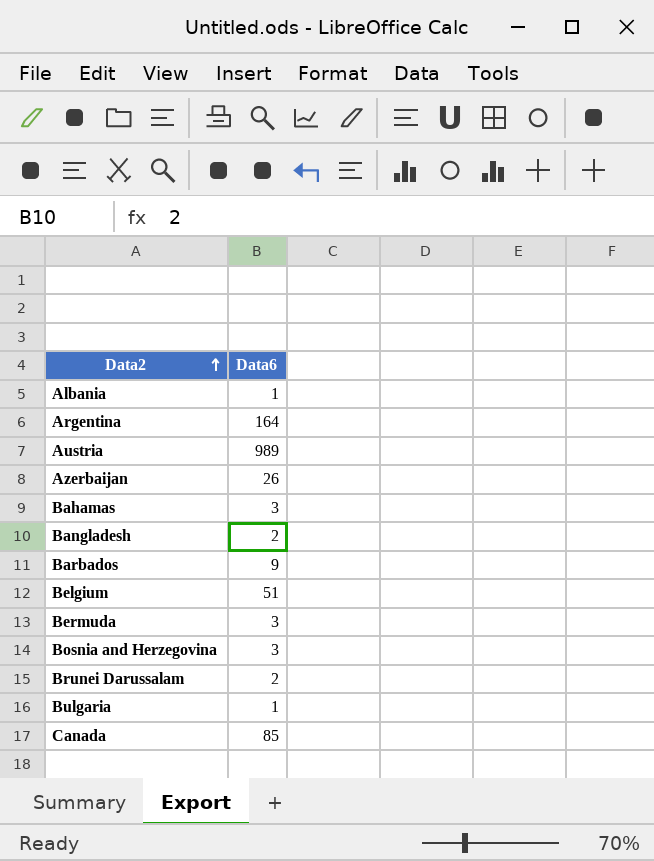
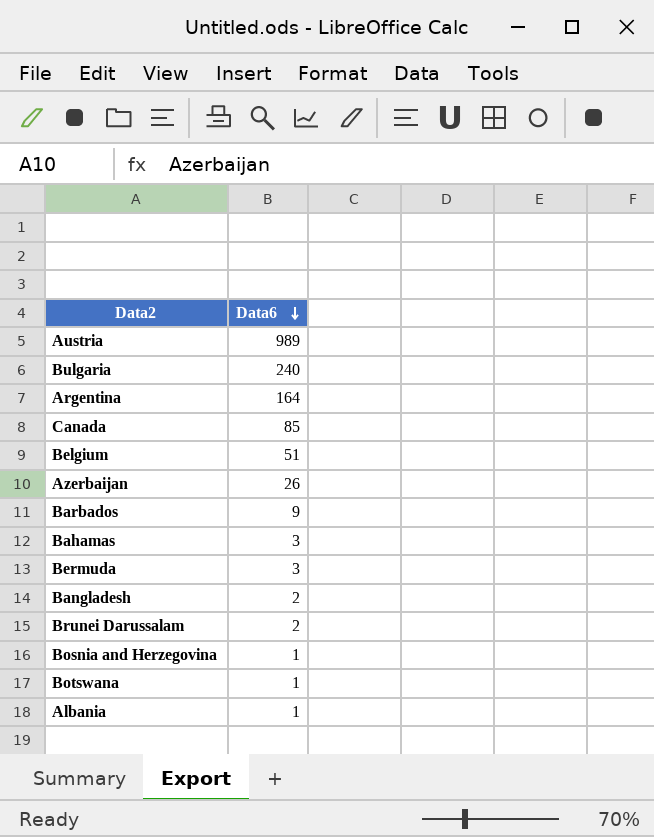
row order: Data2 ascending -> Data6 descending
Bulgaria | Data6: 1 -> 240
Bosnia and Herzegovina | Data6: 3 -> 1
row Botswana: none -> 1

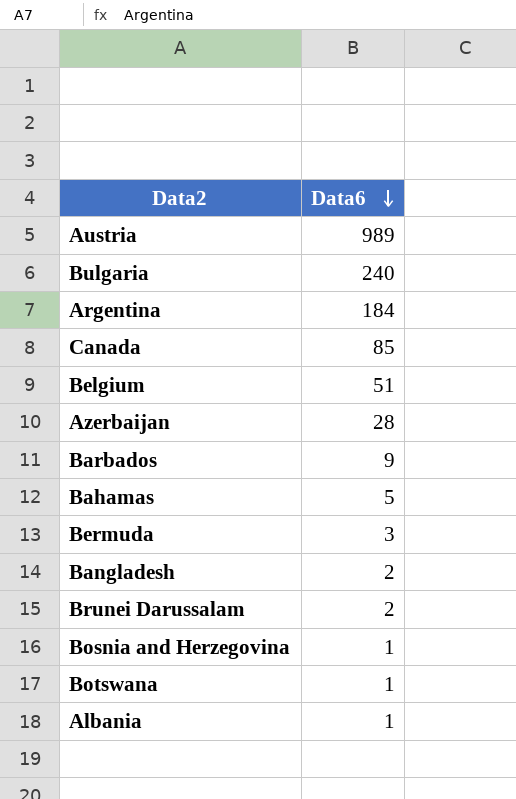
Argentina | Data6: 164 -> 184
Azerbaijan | Data6: 26 -> 28
Bahamas | Data6: 3 -> 5

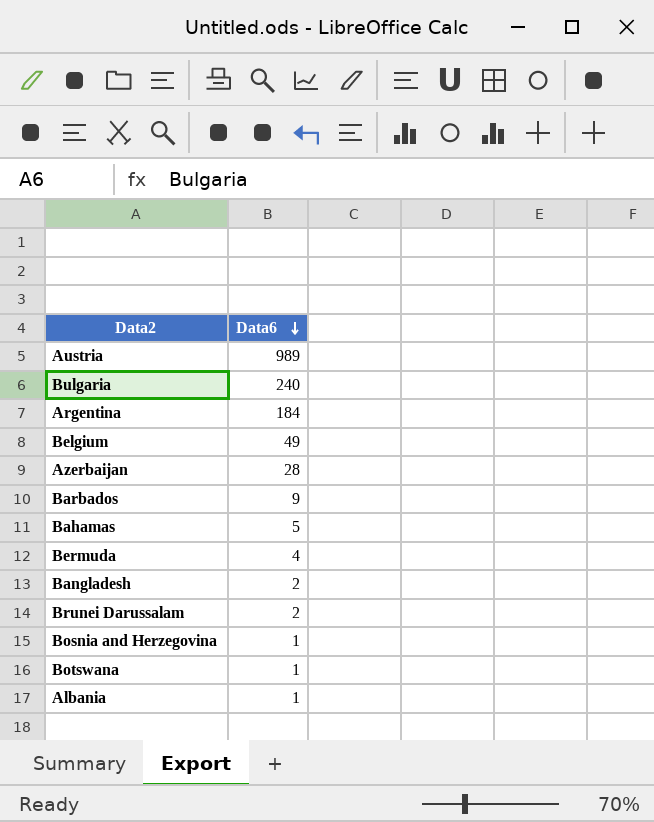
row Canada: 85 -> none
Belgium | Data6: 51 -> 49
Bermuda | Data6: 3 -> 4

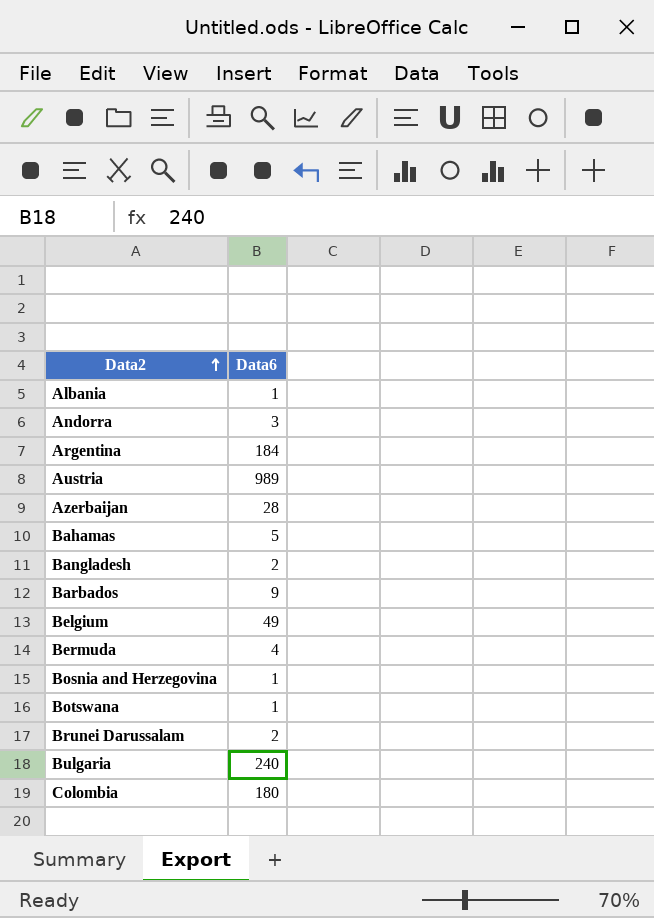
row order: Data6 descending -> Data2 ascending
row Andorra: none -> 3
row Colombia: none -> 180

